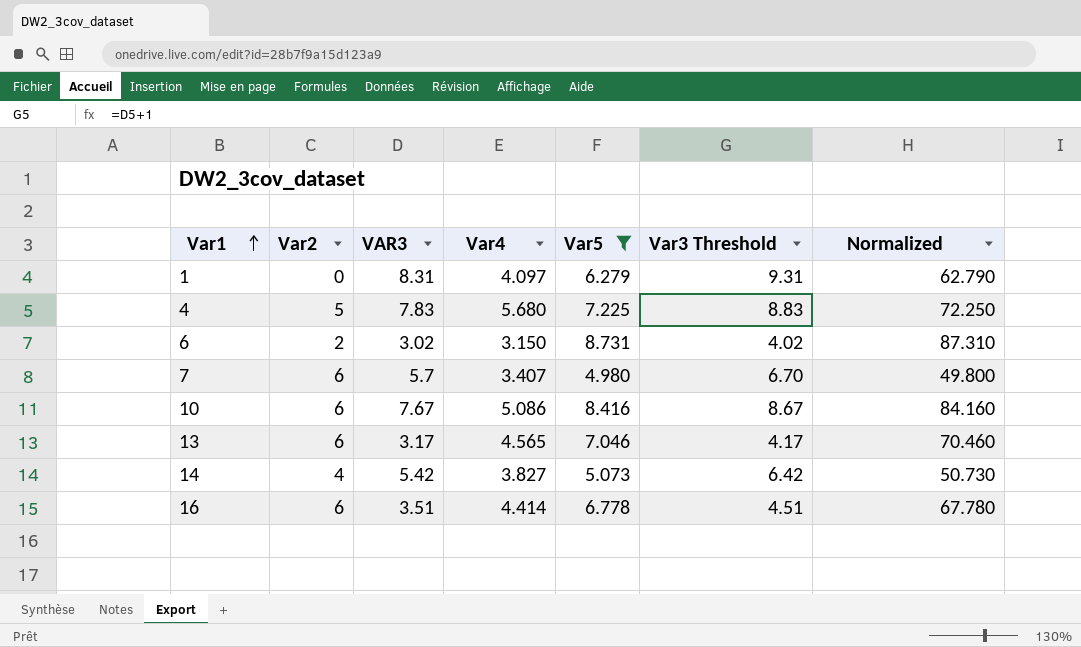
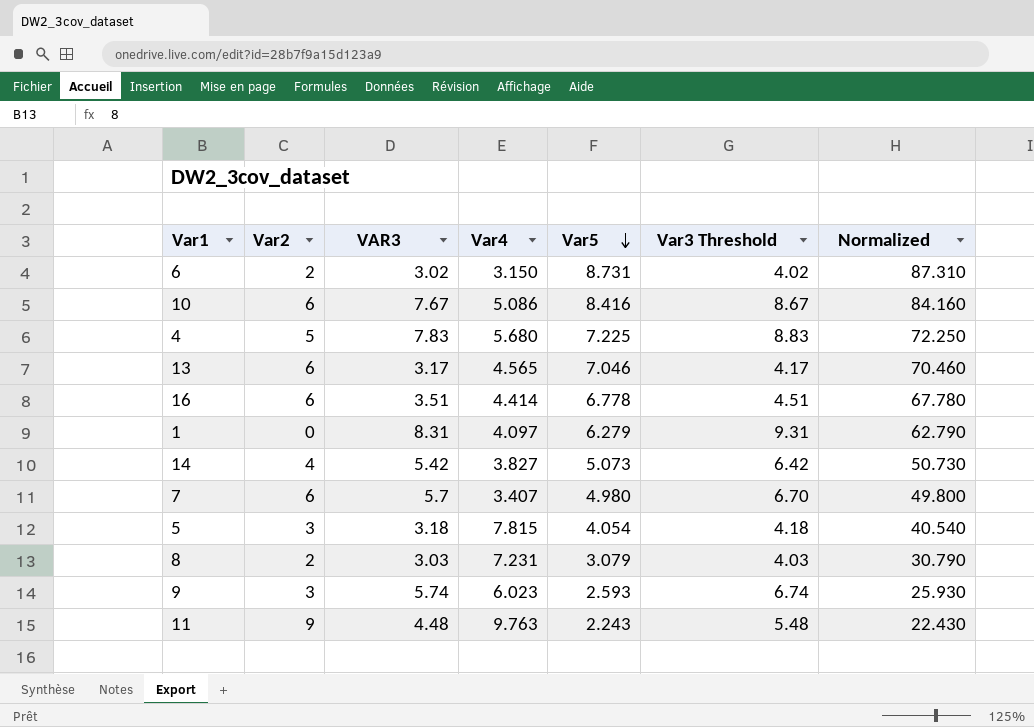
filter: Var5 >= 4.980 -> none
row order: Var1 ascending -> Var5 descending

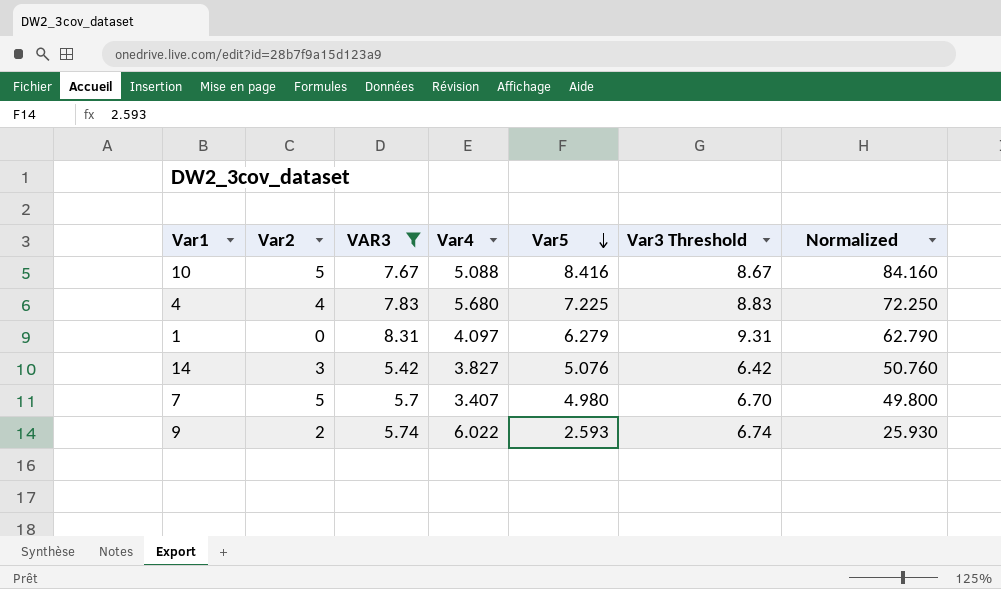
filter: none -> VAR3 >= 5.42
10 | Var2: 6 -> 5
10 | Var4: 5.086 -> 5.088
4 | Var2: 5 -> 4
14 | Var2: 4 -> 3
14 | Var5: 5.073 -> 5.076
14 | Normalized: 50.730 -> 50.760
7 | Var2: 6 -> 5
9 | Var2: 3 -> 2
9 | Var4: 6.023 -> 6.022

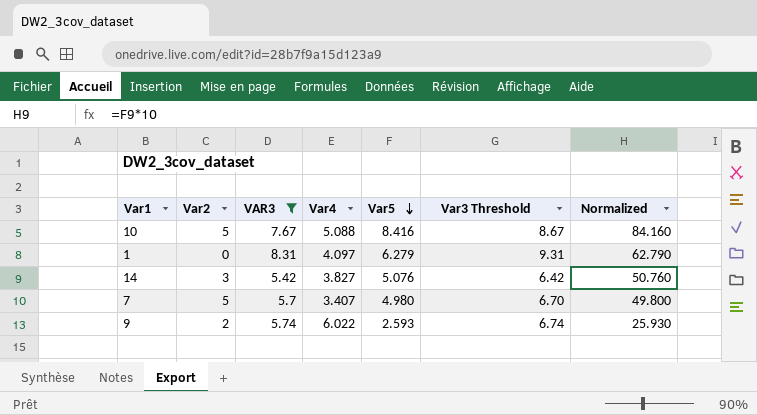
row 4: 4 | 7.83 | 5.680 | 7.225 | 8.83 | 72.250 -> none

